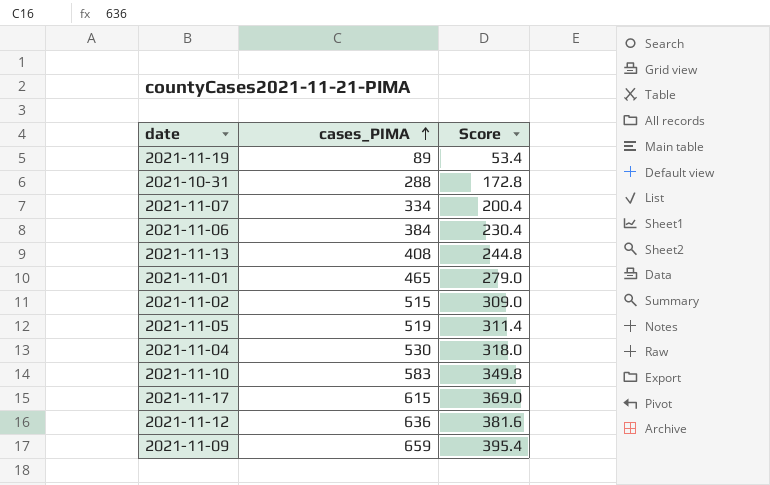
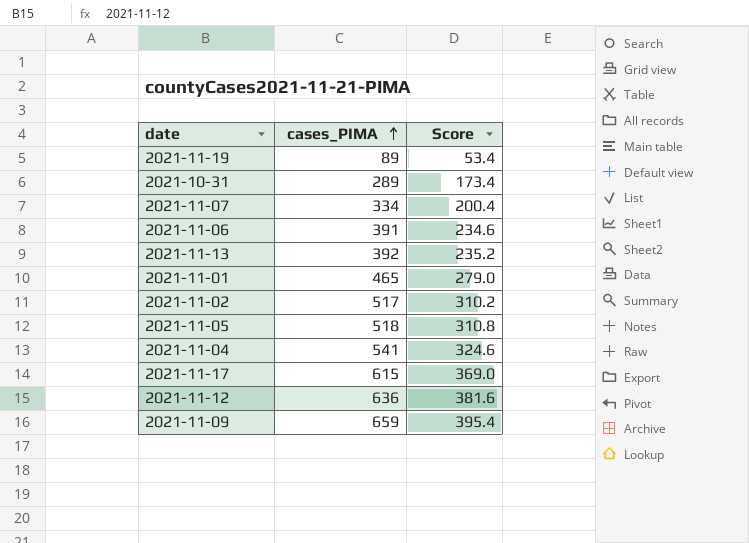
row 2021-11-10: 583 | 349.8 -> none
2021-10-31 | cases_PIMA: 288 -> 289
2021-10-31 | Score: 172.8 -> 173.4
2021-11-06 | cases_PIMA: 384 -> 391
2021-11-06 | Score: 230.4 -> 234.6
2021-11-13 | cases_PIMA: 408 -> 392
2021-11-13 | Score: 244.8 -> 235.2
2021-11-02 | cases_PIMA: 515 -> 517
2021-11-02 | Score: 309.0 -> 310.2
2021-11-05 | cases_PIMA: 519 -> 518
2021-11-05 | Score: 311.4 -> 310.8
2021-11-04 | cases_PIMA: 530 -> 541
2021-11-04 | Score: 318.0 -> 324.6

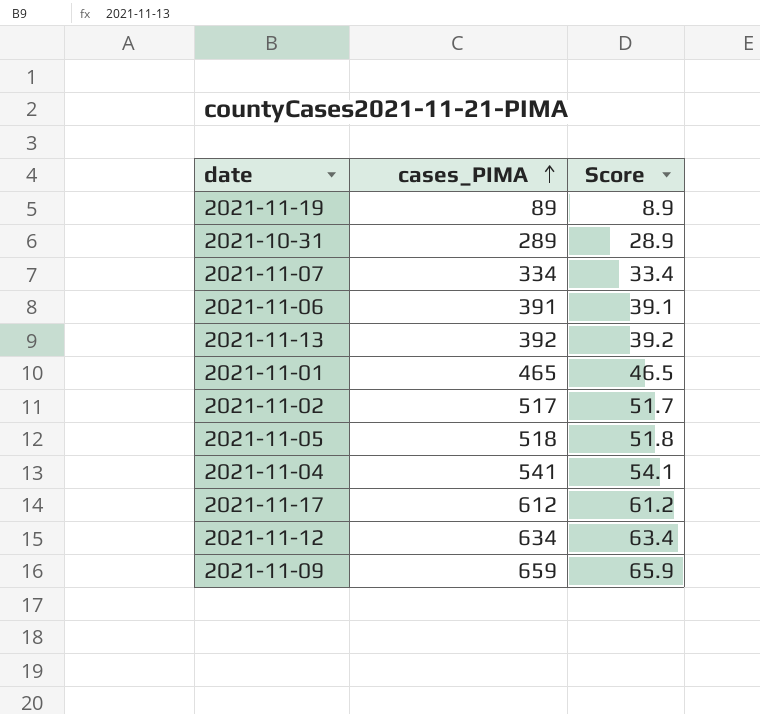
column Score | formula: [cases_PIMA] * 0.6 -> [cases_PIMA] * 0.1
2021-11-17 | cases_PIMA: 615 -> 612
2021-11-12 | cases_PIMA: 636 -> 634

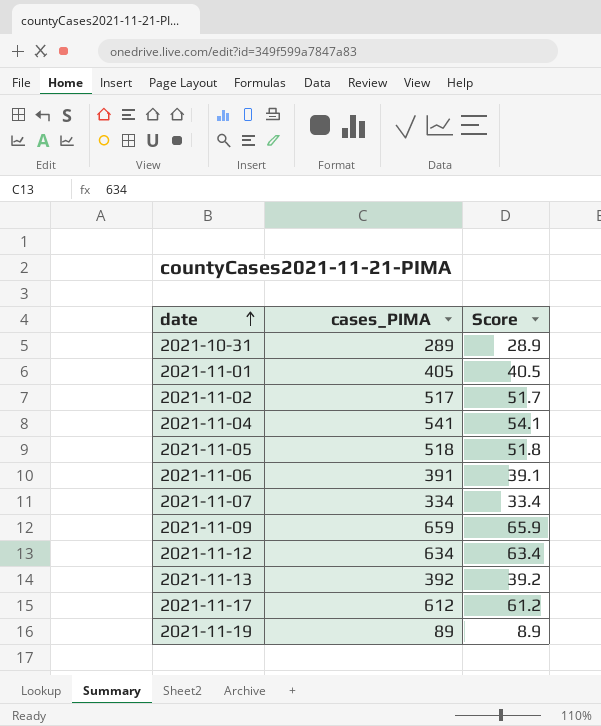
row order: cases_PIMA ascending -> date ascending
2021-11-01 | cases_PIMA: 465 -> 405
2021-11-01 | Score: 46.5 -> 40.5

